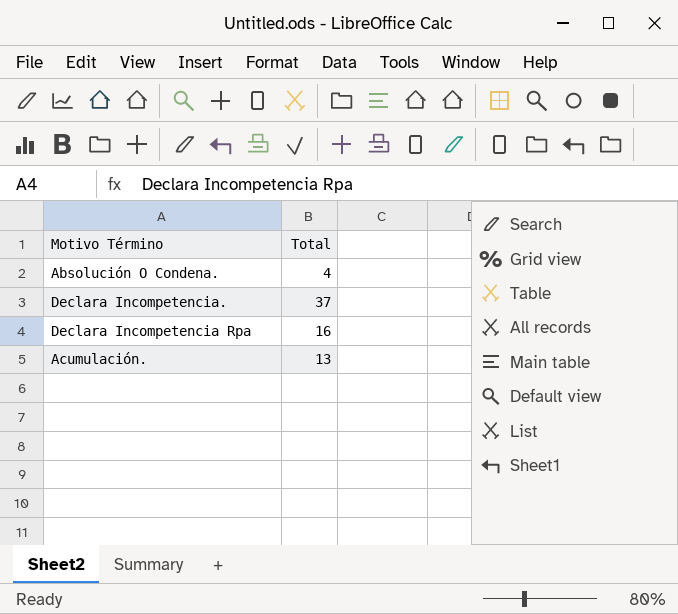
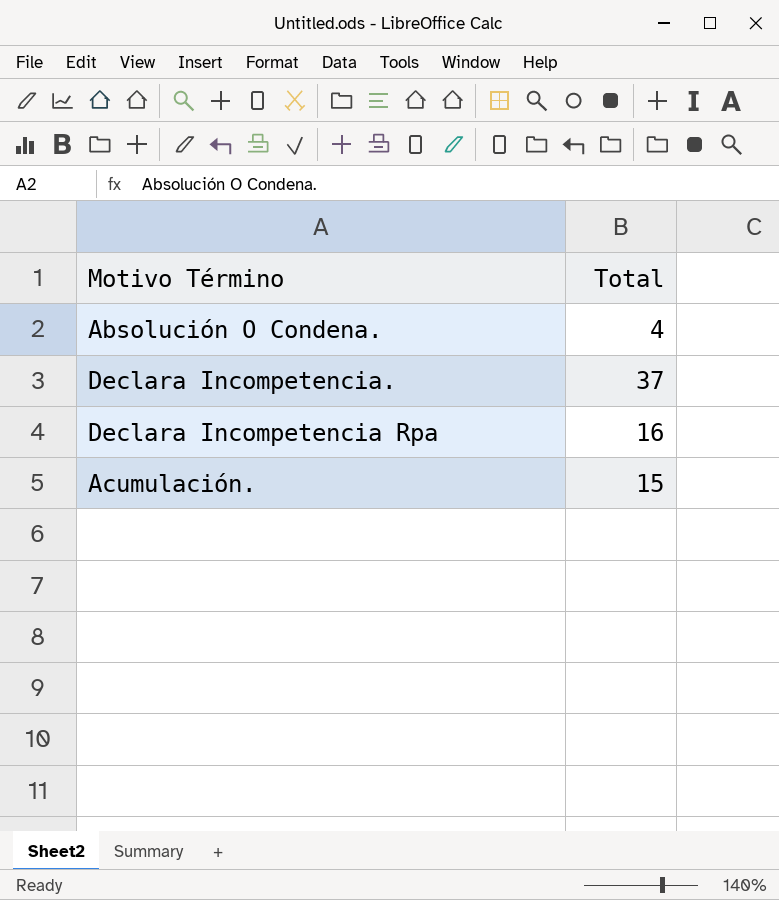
Acumulación. | Total: 13 -> 15

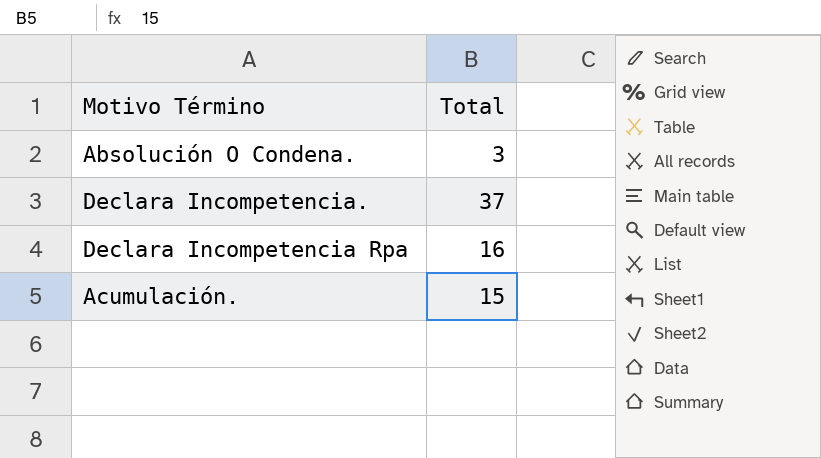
Absolución O Condena. | Total: 4 -> 3

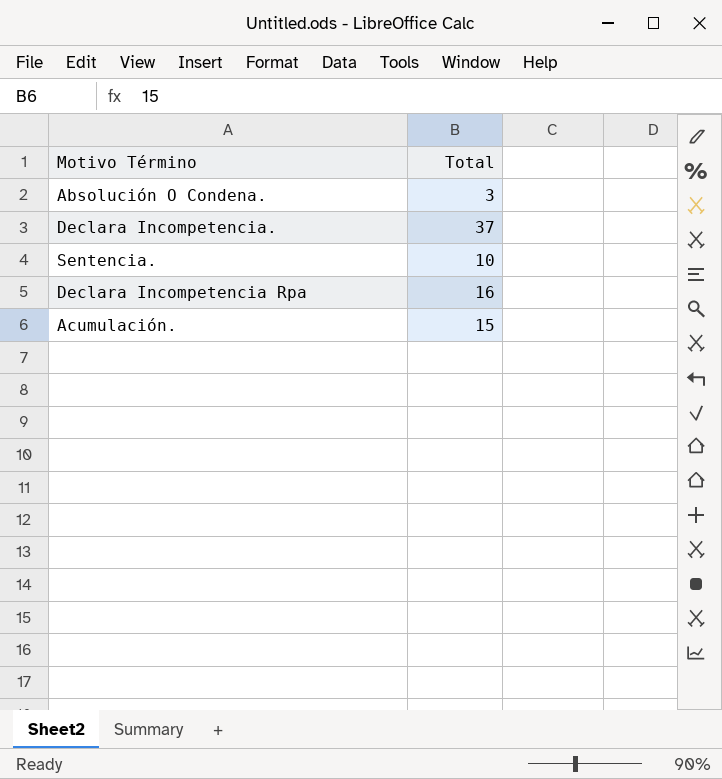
row Sentencia.: none -> 10

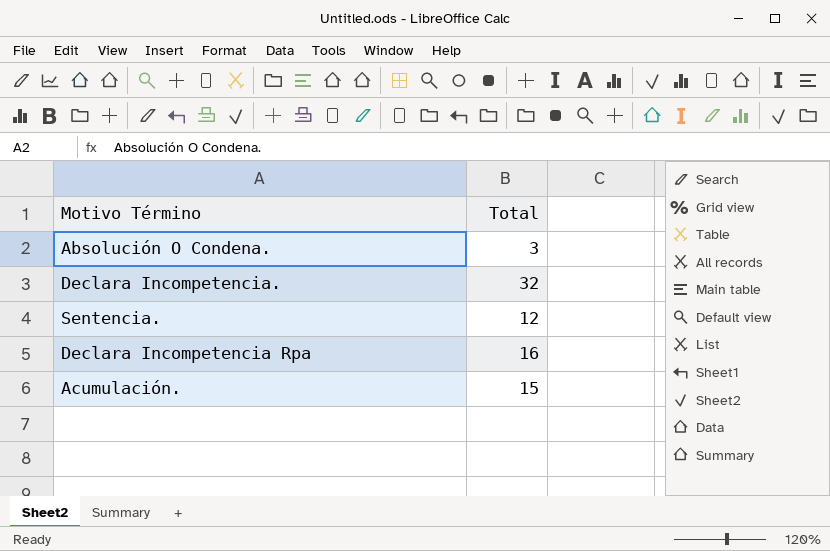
Declara Incompetencia. | Total: 37 -> 32
Sentencia. | Total: 10 -> 12

